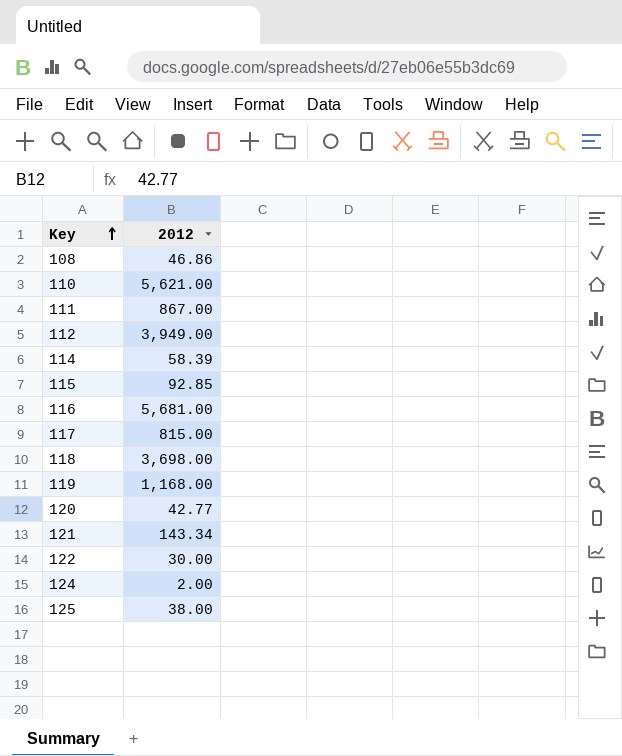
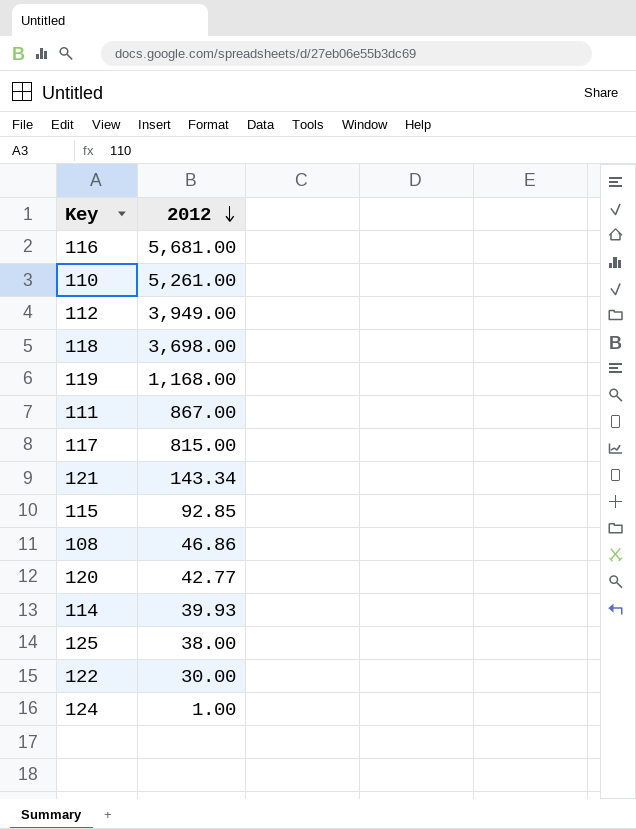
row order: Key ascending -> 2012 descending
110 | 2012: 5,621.00 -> 5,261.00
114 | 2012: 58.39 -> 39.93
124 | 2012: 2.00 -> 1.00

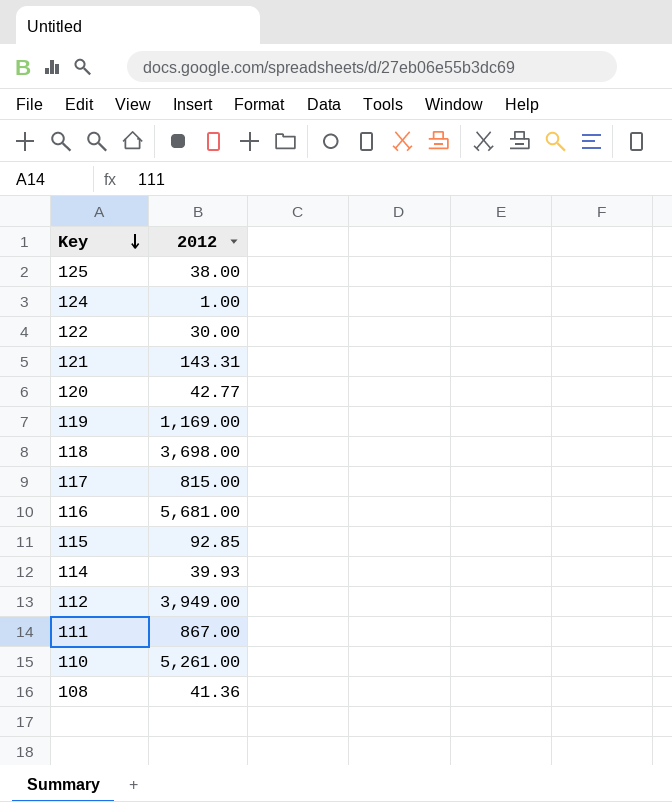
row order: 2012 descending -> Key descending
121 | 2012: 143.34 -> 143.31
119 | 2012: 1,168.00 -> 1,169.00
108 | 2012: 46.86 -> 41.36

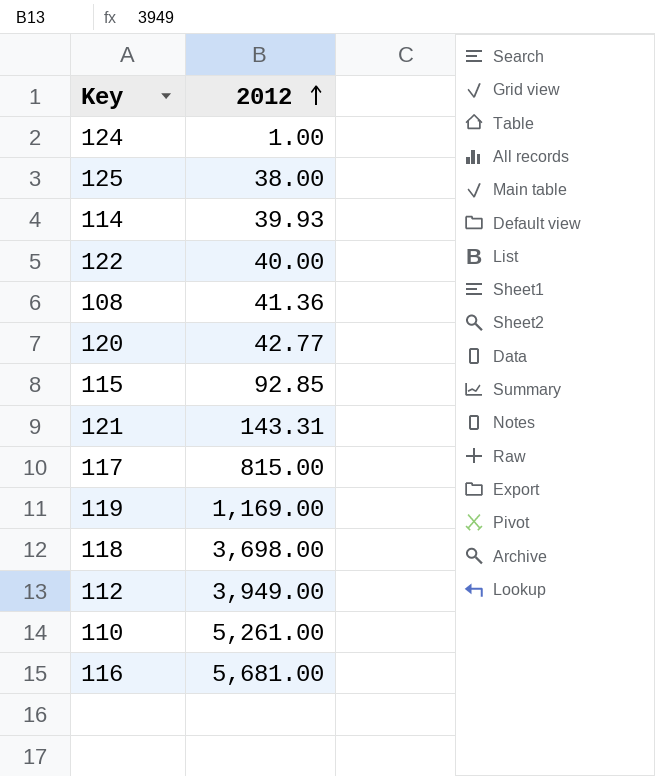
row order: Key descending -> 2012 ascending
row 111: 867.00 -> none
122 | 2012: 30.00 -> 40.00

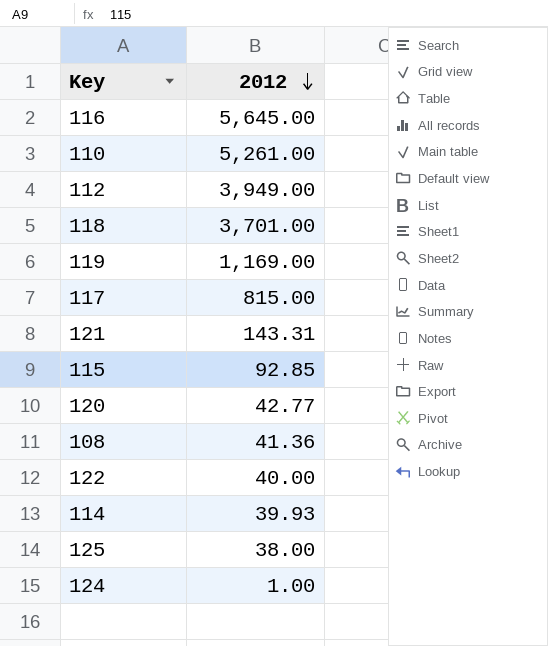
row order: 2012 ascending -> 2012 descending
116 | 2012: 5,681.00 -> 5,645.00
118 | 2012: 3,698.00 -> 3,701.00

